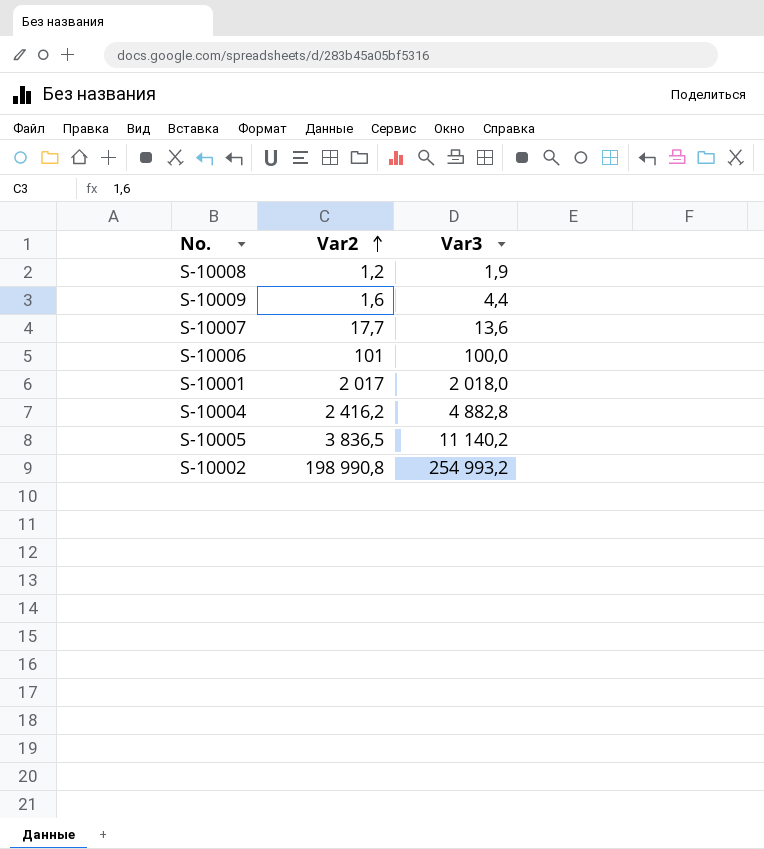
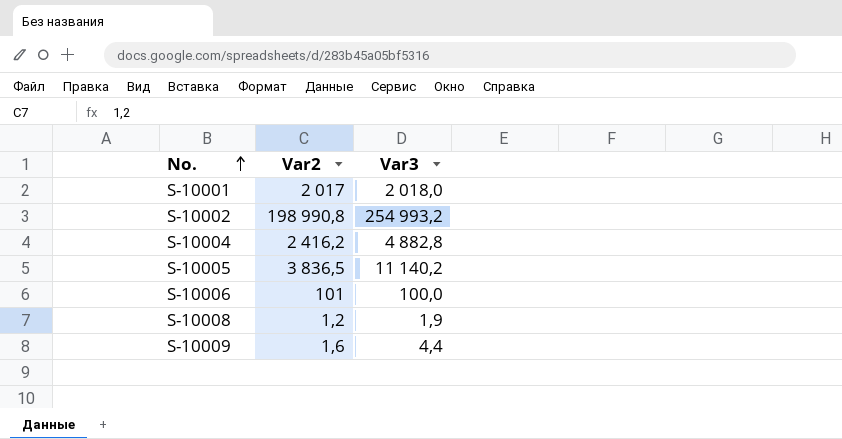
row order: Var2 ascending -> No. ascending
row S-10007: 17,7 | 13,6 -> none

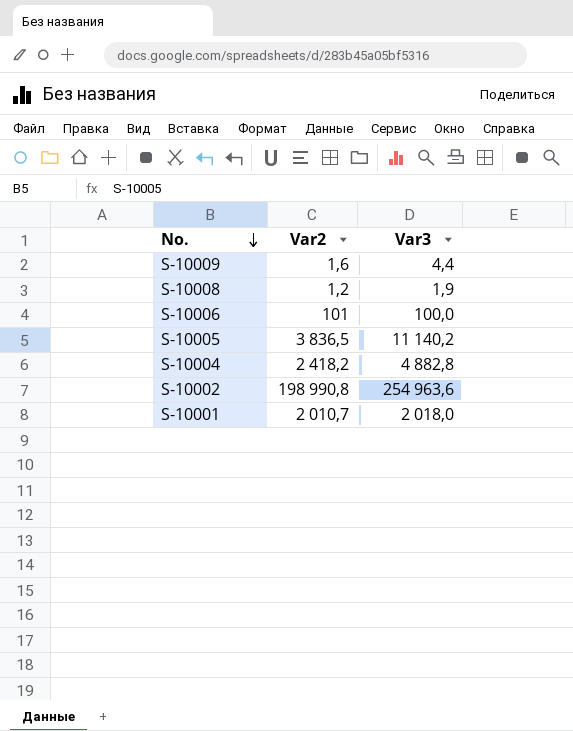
row order: No. ascending -> No. descending
S-10004 | Var2: 2 416,2 -> 2 418,2
S-10002 | Var3: 254 993,2 -> 254 963,6
S-10001 | Var2: 2 017 -> 2 010,7

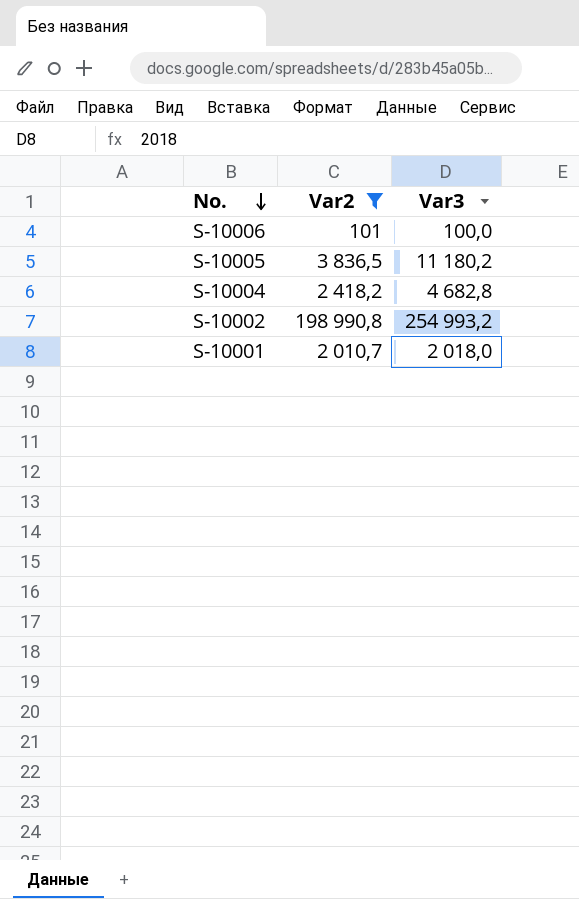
filter: none -> Var2 >= 101
S-10005 | Var3: 11 140,2 -> 11 180,2
S-10004 | Var3: 4 882,8 -> 4 682,8
S-10002 | Var3: 254 963,6 -> 254 993,2

